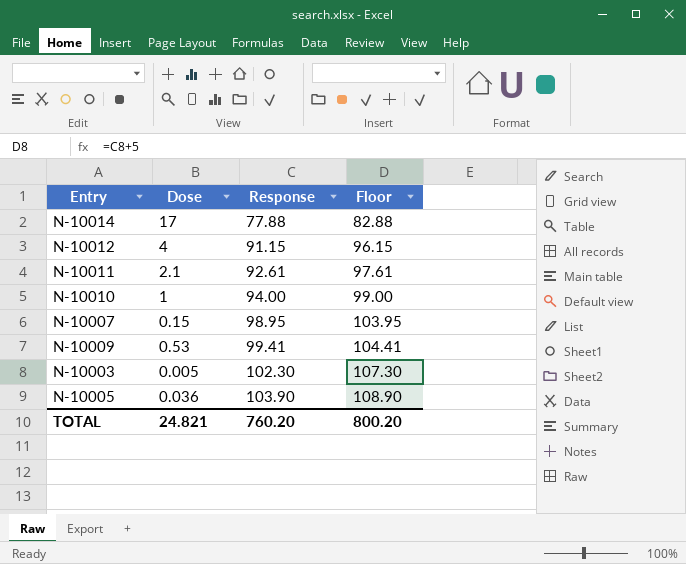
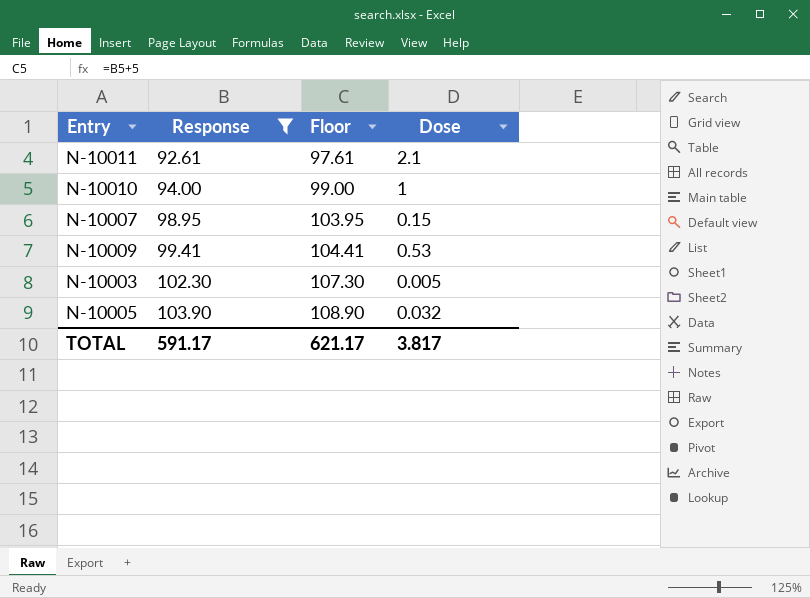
filter: none -> Response >= 92.61
column Dose | position: 2 -> 4
N-10005 | Dose: 0.036 -> 0.032
TOTAL | Response: 760.20 -> 591.17
TOTAL | Floor: 800.20 -> 621.17
TOTAL | Dose: 24.821 -> 3.817

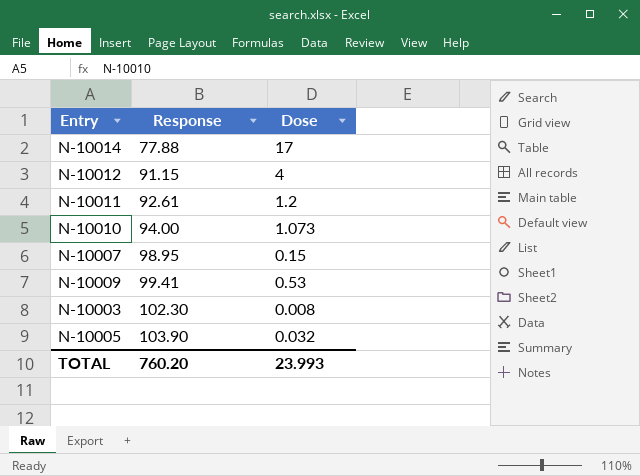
filter: Response >= 92.61 -> none
column Floor | formula: [Response] + 5 -> none
N-10011 | Dose: 2.1 -> 1.2
N-10010 | Dose: 1 -> 1.073
N-10003 | Dose: 0.005 -> 0.008
TOTAL | Response: 591.17 -> 760.20
TOTAL | Dose: 3.817 -> 23.993

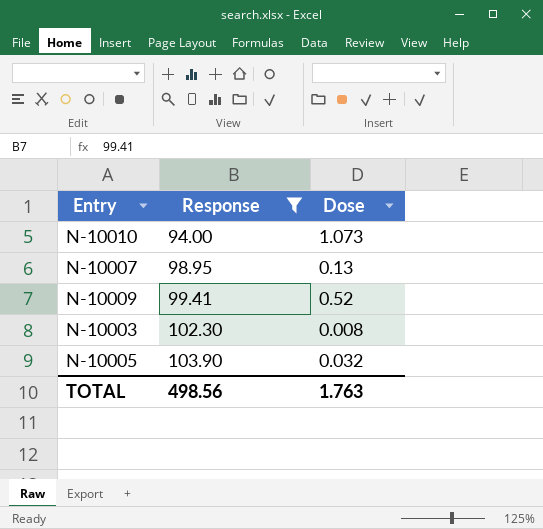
filter: none -> Response >= 94.00
N-10007 | Dose: 0.15 -> 0.13
N-10009 | Dose: 0.53 -> 0.52
TOTAL | Response: 760.20 -> 498.56
TOTAL | Dose: 23.993 -> 1.763

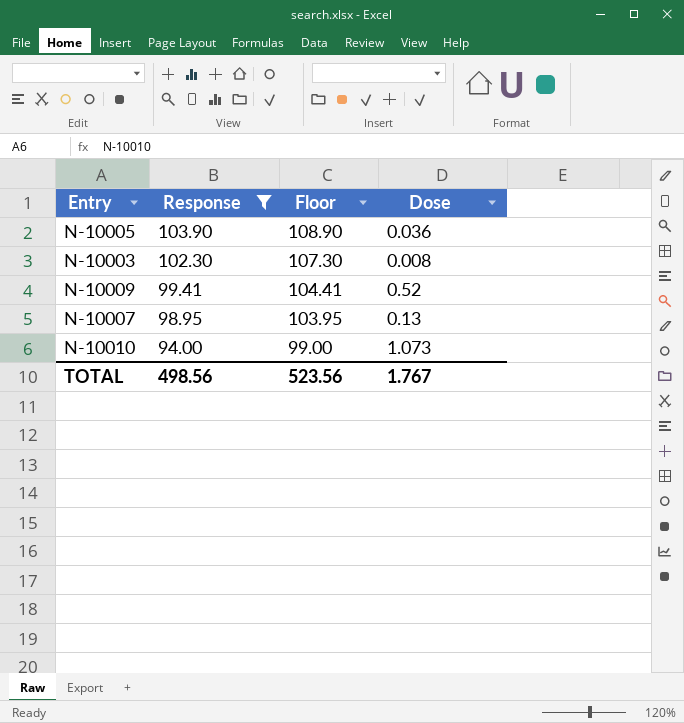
row order: Response ascending -> Response descending
column Floor | formula: none -> [Response] + 5
N-10005 | Dose: 0.032 -> 0.036
TOTAL | Dose: 1.763 -> 1.767

